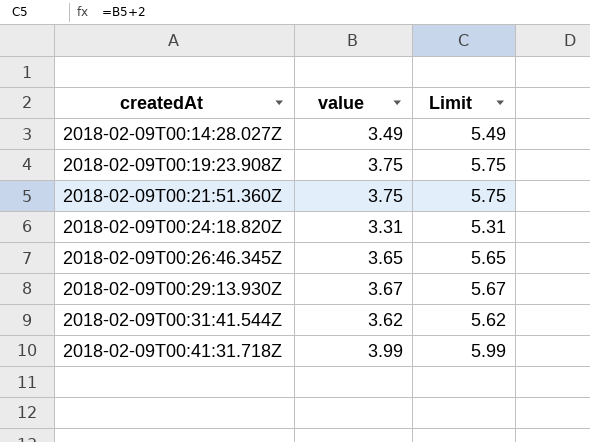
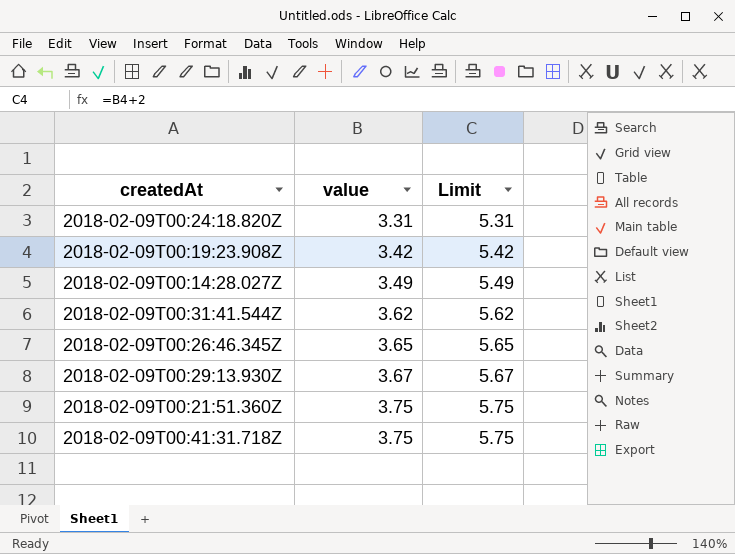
row order: createdAt ascending -> value ascending
2018-02-09T00:19:23.908Z | value: 3.75 -> 3.42
2018-02-09T00:19:23.908Z | Limit: 5.75 -> 5.42
2018-02-09T00:41:31.718Z | value: 3.99 -> 3.75
2018-02-09T00:41:31.718Z | Limit: 5.99 -> 5.75

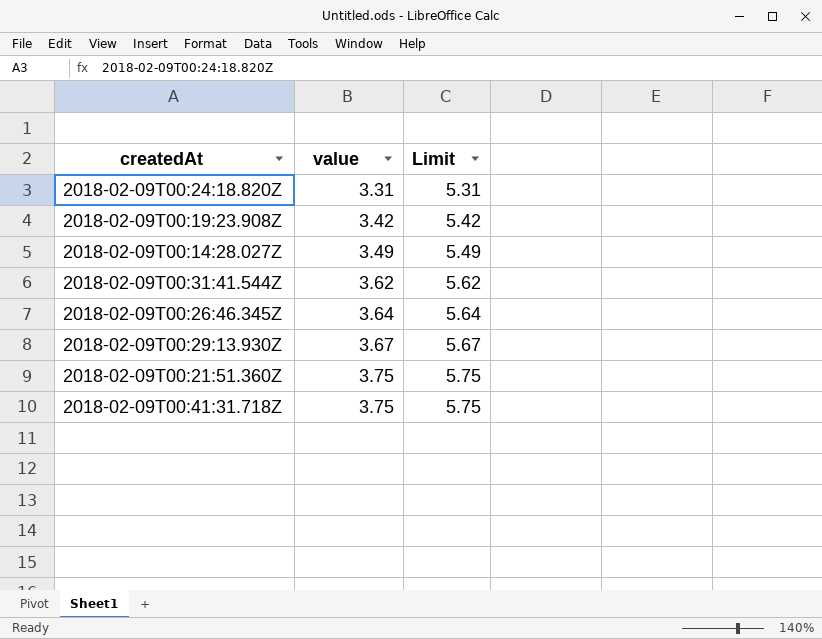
2018-02-09T00:26:46.345Z | value: 3.65 -> 3.64
2018-02-09T00:26:46.345Z | Limit: 5.65 -> 5.64

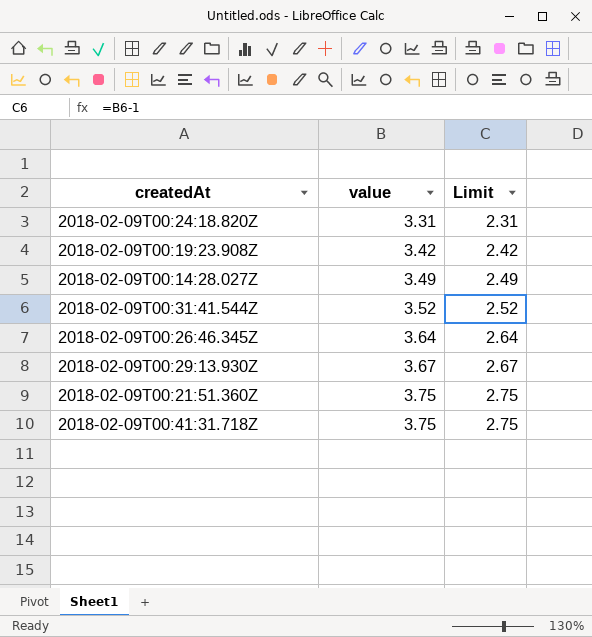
column Limit | formula: [value] + 2 -> [value] - 1
2018-02-09T00:31:41.544Z | value: 3.62 -> 3.52

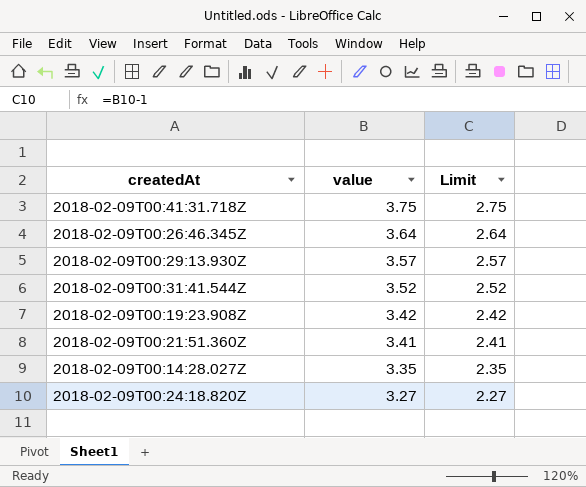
row order: value ascending -> value descending
2018-02-09T00:29:13.930Z | value: 3.67 -> 3.57
2018-02-09T00:29:13.930Z | Limit: 2.67 -> 2.57
2018-02-09T00:21:51.360Z | value: 3.75 -> 3.41
2018-02-09T00:21:51.360Z | Limit: 2.75 -> 2.41
2018-02-09T00:14:28.027Z | value: 3.49 -> 3.35
2018-02-09T00:14:28.027Z | Limit: 2.49 -> 2.35
2018-02-09T00:24:18.820Z | value: 3.31 -> 3.27
2018-02-09T00:24:18.820Z | Limit: 2.31 -> 2.27

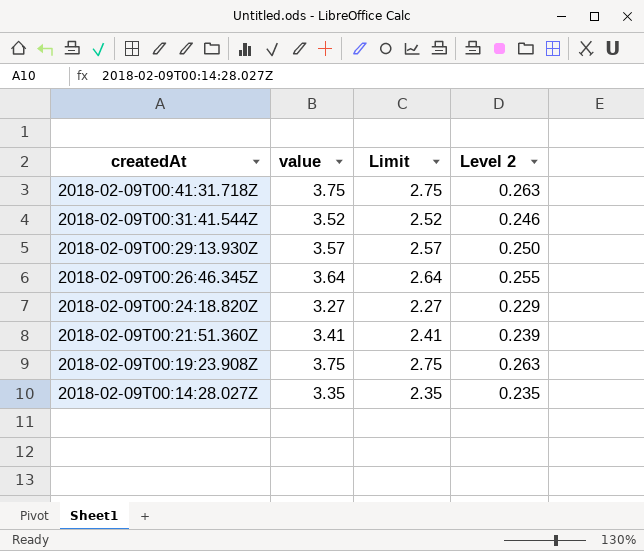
row order: value descending -> createdAt descending
column Level 2 | formula: none -> [value] * 0.07
2018-02-09T00:19:23.908Z | value: 3.42 -> 3.75
2018-02-09T00:19:23.908Z | Limit: 2.42 -> 2.75

